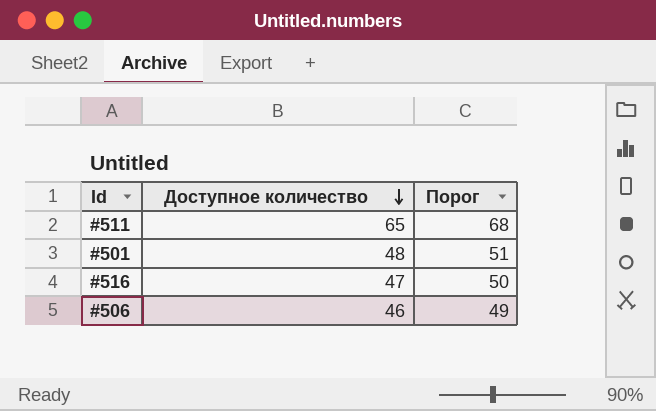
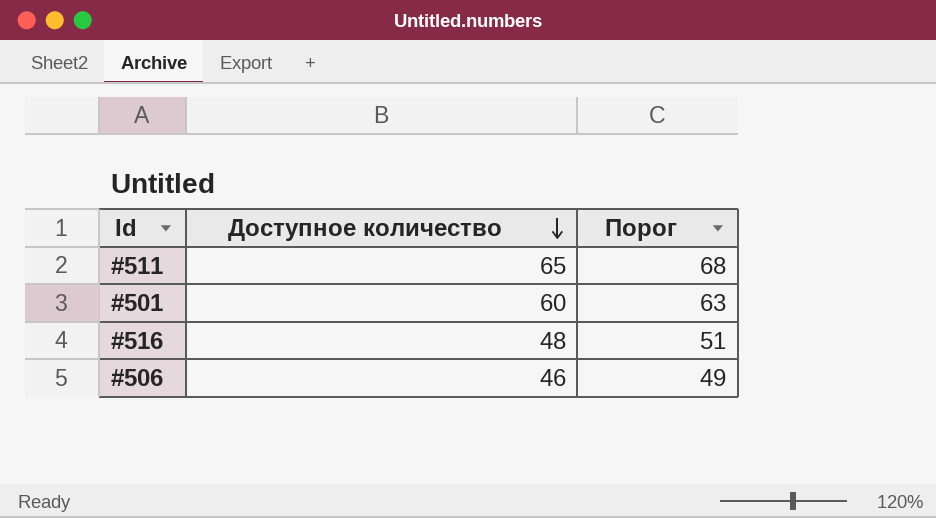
#501 | Доступное количество: 48 -> 60
#501 | Порог: 51 -> 63
#516 | Доступное количество: 47 -> 48
#516 | Порог: 50 -> 51

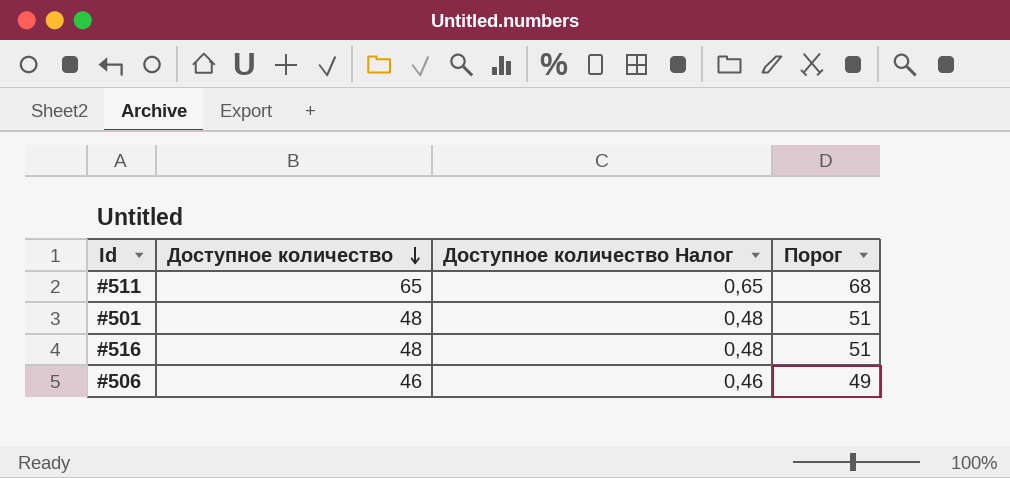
column Доступное количество Налог | formula: none -> [Доступное количество] * 0,01
#501 | Доступное количество: 60 -> 48
#501 | Порог: 63 -> 51

